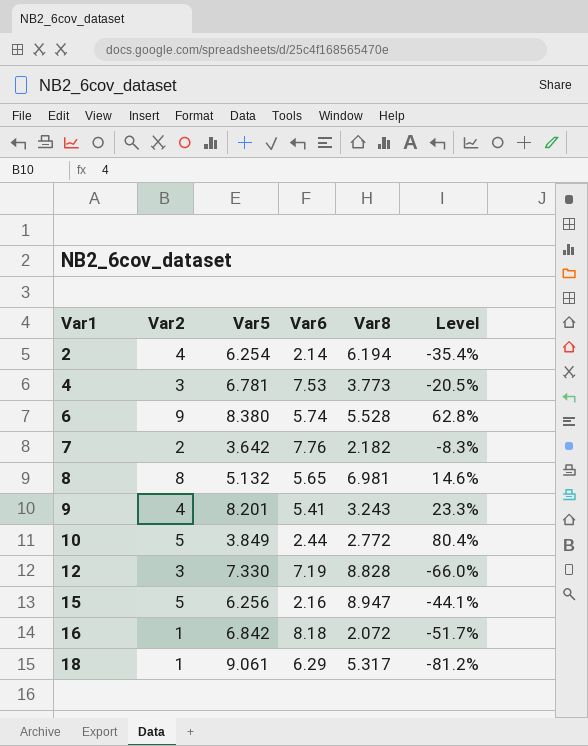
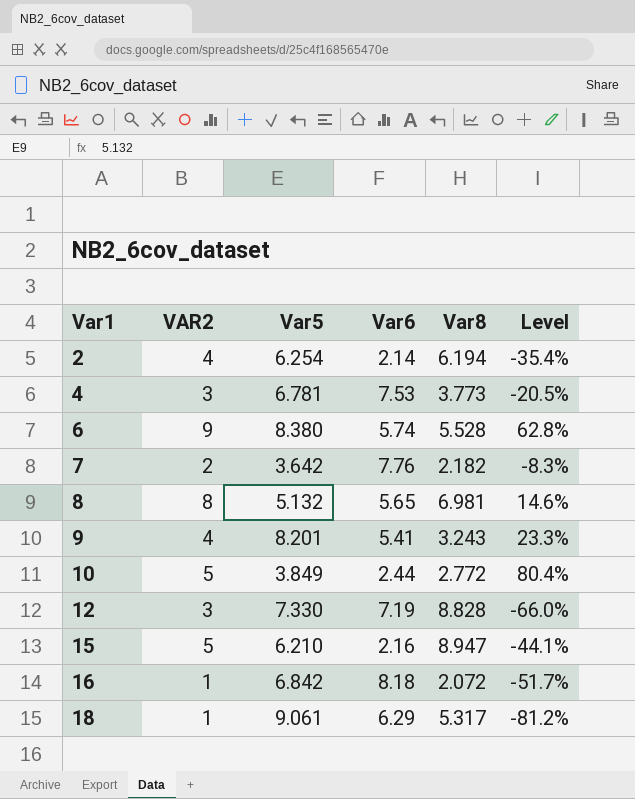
column name: Var2 -> VAR2
15 | Var5: 6.256 -> 6.210

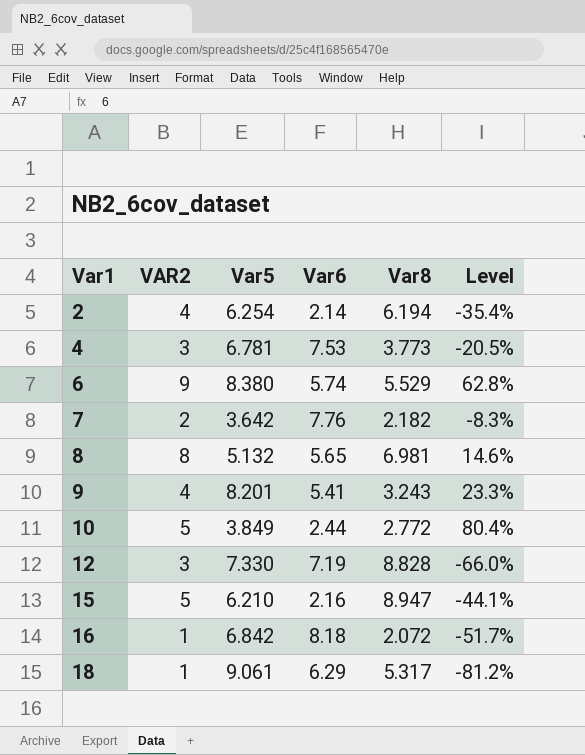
6 | Var8: 5.528 -> 5.529

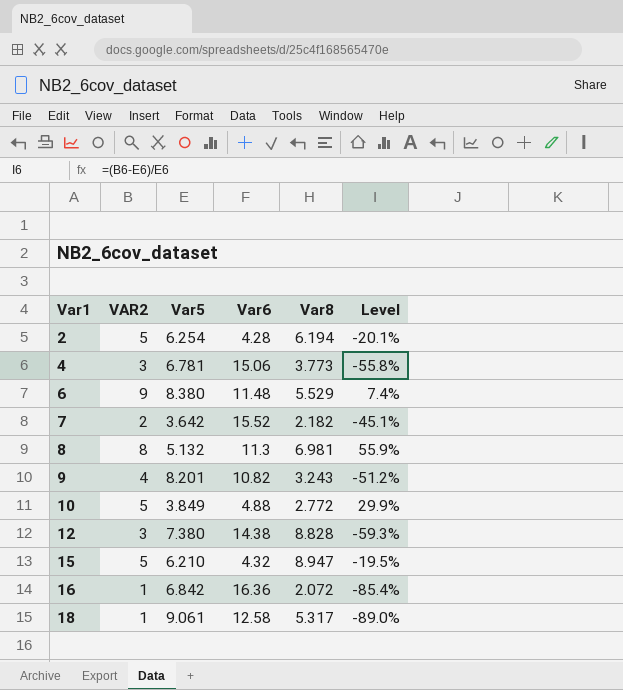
column Level | formula: ([VAR2] - [Var8]) / [Var8] -> ([VAR2] - [Var5]) / [Var5]
2 | VAR2: 4 -> 5
2 | Var6: 2.14 -> 4.28
4 | Var6: 7.53 -> 15.06
6 | Var6: 5.74 -> 11.48
7 | Var6: 7.76 -> 15.52
8 | Var6: 5.65 -> 11.3
9 | Var6: 5.41 -> 10.82
10 | Var6: 2.44 -> 4.88
12 | Var5: 7.330 -> 7.380
12 | Var6: 7.19 -> 14.38
15 | Var6: 2.16 -> 4.32
16 | Var6: 8.18 -> 16.36
18 | Var6: 6.29 -> 12.58

